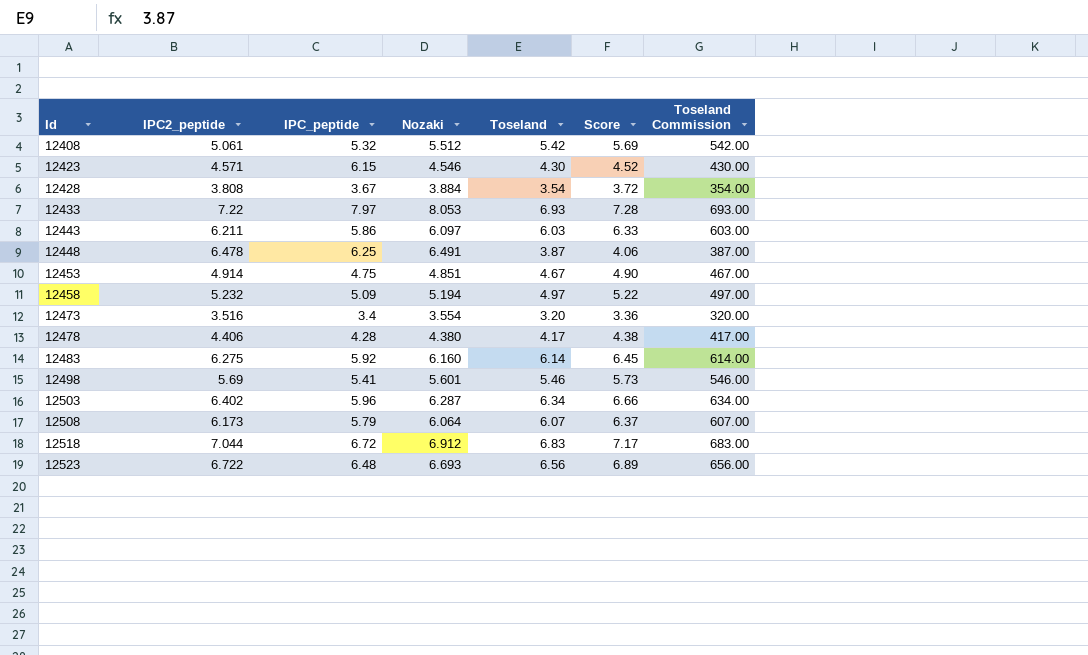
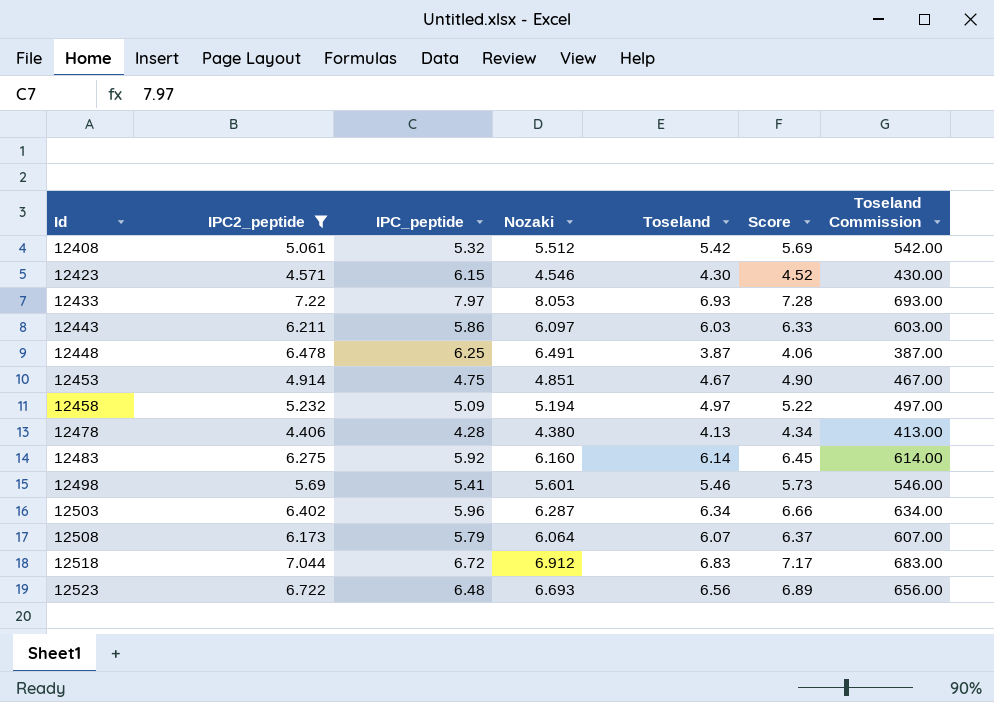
filter: none -> IPC2_peptide >= 4.406
12478 | Toseland: 4.17 -> 4.13
12478 | Score: 4.38 -> 4.34
12478 | Toseland Commission: 417.00 -> 413.00

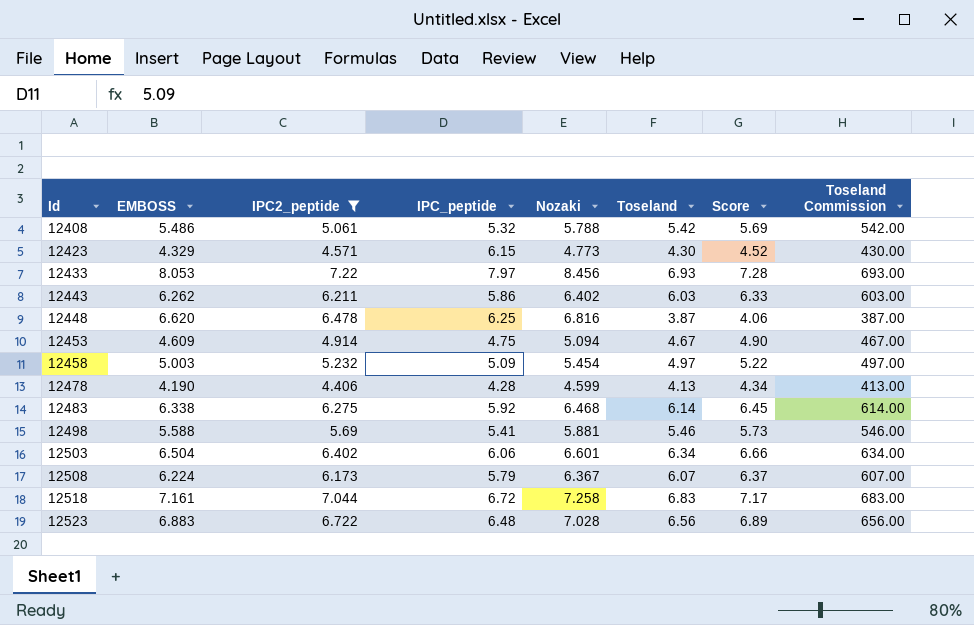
column EMBOSS | position: none -> 2
12408 | Nozaki: 5.512 -> 5.788
12423 | Nozaki: 4.546 -> 4.773
12433 | Nozaki: 8.053 -> 8.456
12443 | Nozaki: 6.097 -> 6.402
12448 | Nozaki: 6.491 -> 6.816
12453 | Nozaki: 4.851 -> 5.094
12458 | Nozaki: 5.194 -> 5.454
12478 | Nozaki: 4.380 -> 4.599
12483 | Nozaki: 6.160 -> 6.468
12498 | Nozaki: 5.601 -> 5.881
12503 | IPC_peptide: 5.96 -> 6.06
12503 | Nozaki: 6.287 -> 6.601
12508 | Nozaki: 6.064 -> 6.367
12518 | Nozaki: 6.912 -> 7.258
12523 | Nozaki: 6.693 -> 7.028

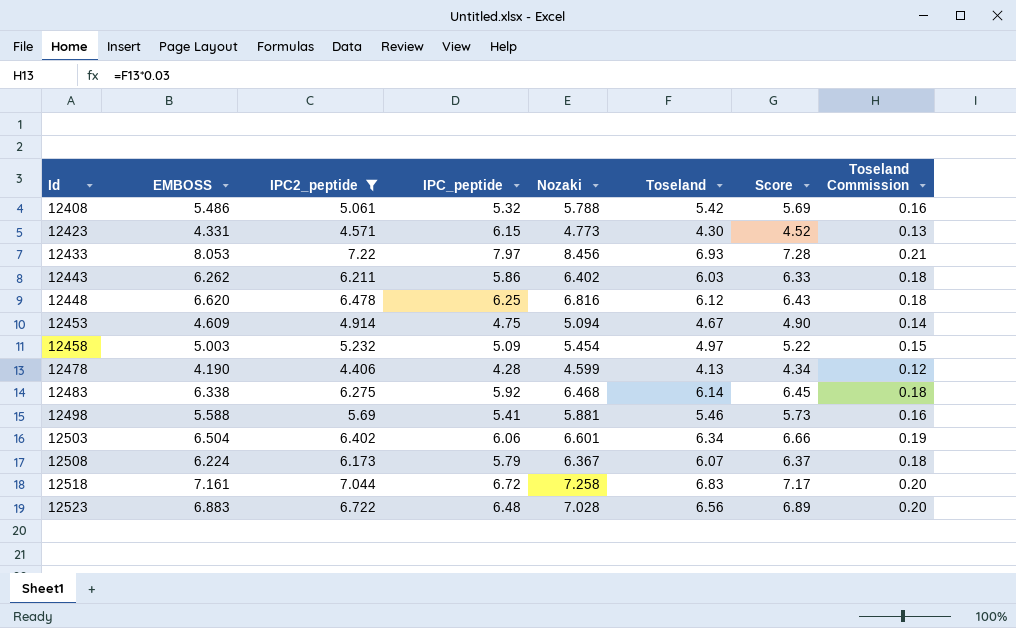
column Toseland Commission | formula: [Toseland] * 100 -> [Toseland] * 0.03
12423 | EMBOSS: 4.329 -> 4.331
12448 | Toseland: 3.87 -> 6.12
12448 | Score: 4.06 -> 6.43

